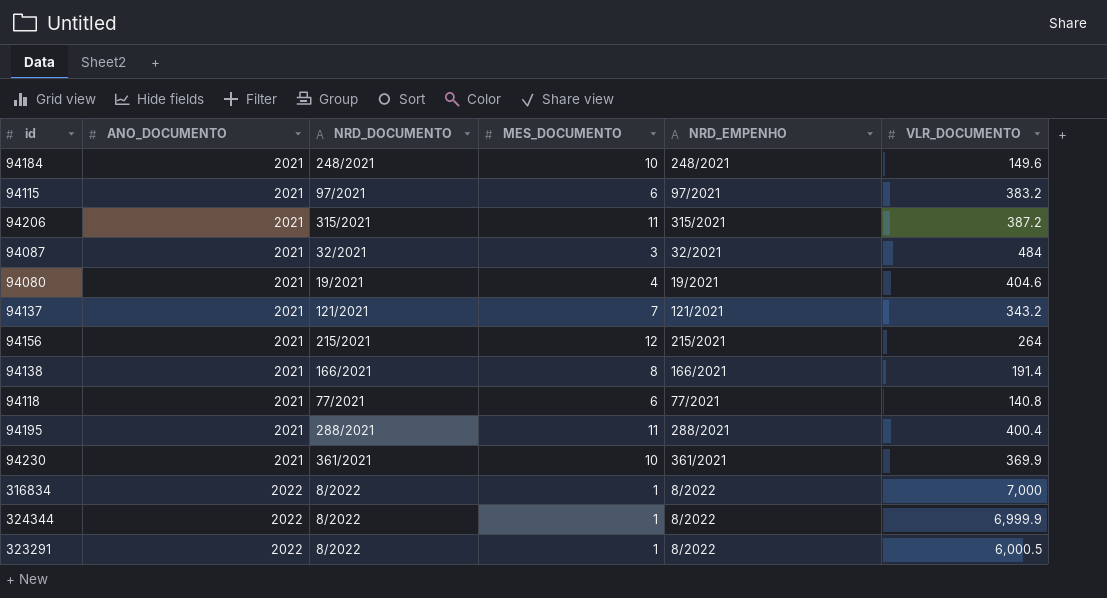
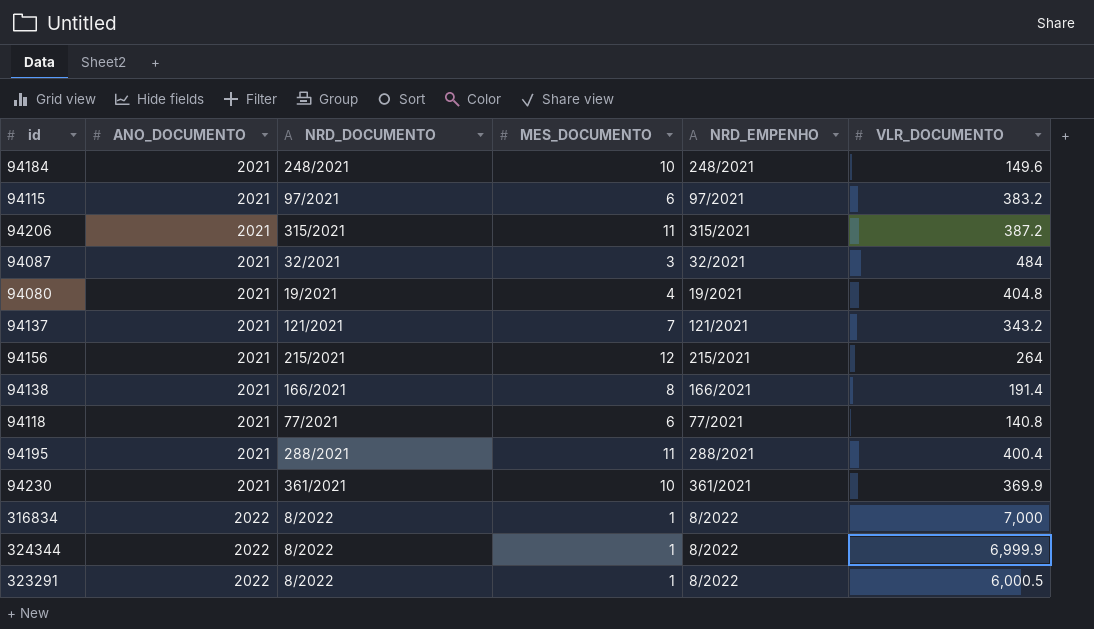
94080 | VLR_DOCUMENTO: 404.6 -> 404.8

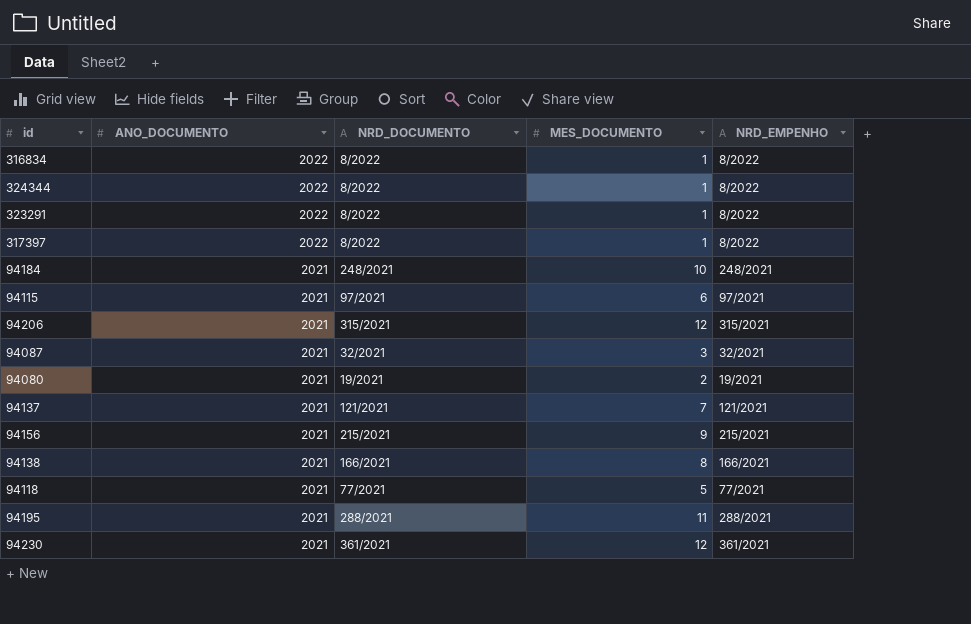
row order: ANO_DOCUMENTO ascending -> ANO_DOCUMENTO descending
column VLR_DOCUMENTO | position: 6 -> none
row 317397: none -> 2022 | 8/2022 | 1 | 8/2022
94206 | MES_DOCUMENTO: 11 -> 12
94080 | MES_DOCUMENTO: 4 -> 2
94156 | MES_DOCUMENTO: 12 -> 9
94118 | MES_DOCUMENTO: 6 -> 5
94230 | MES_DOCUMENTO: 10 -> 12

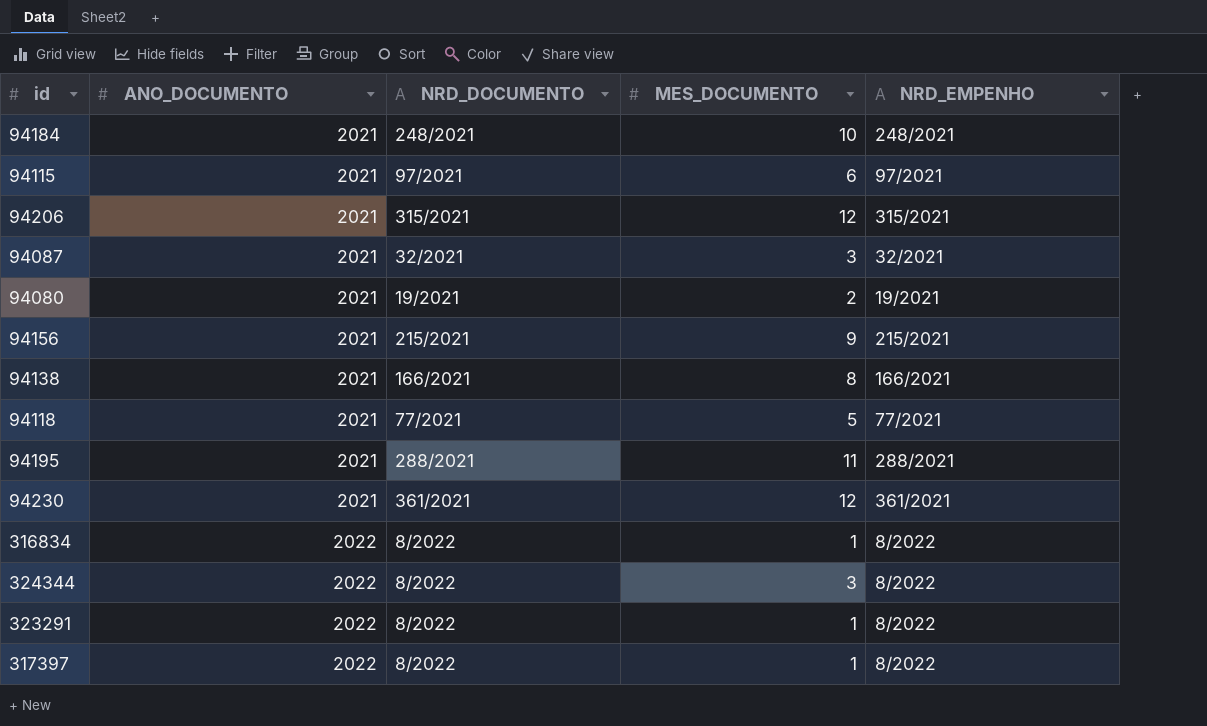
row order: ANO_DOCUMENTO descending -> ANO_DOCUMENTO ascending
row 94137: 2021 | 121/2021 | 7 | 121/2021 -> none
324344 | MES_DOCUMENTO: 1 -> 3

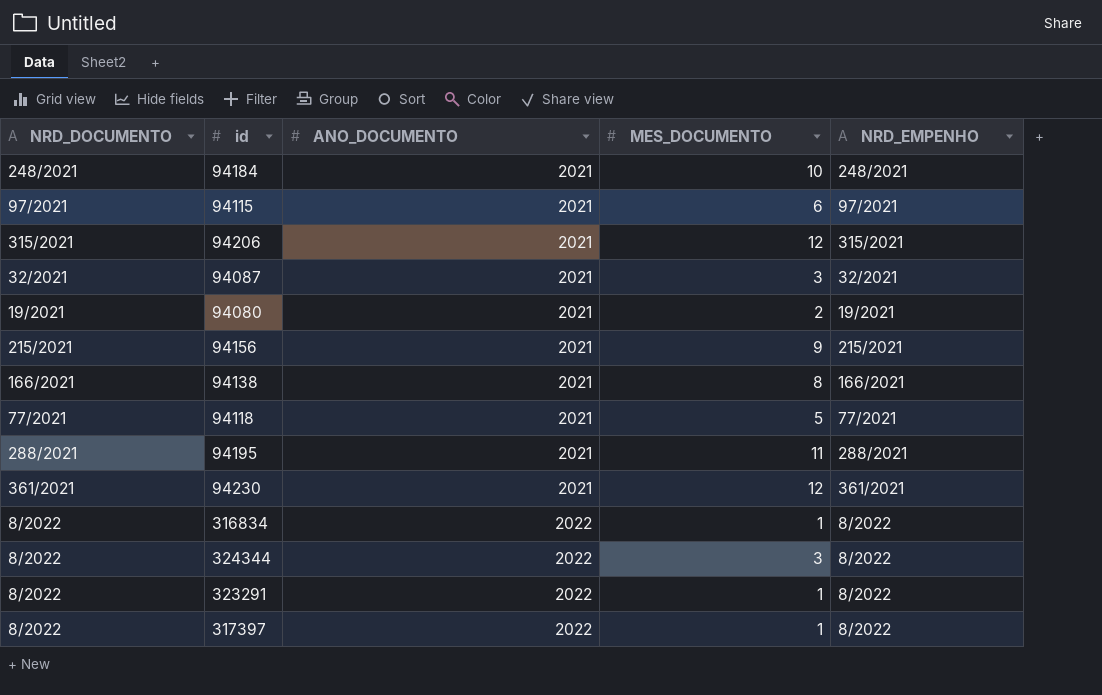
column NRD_DOCUMENTO | position: 3 -> 1

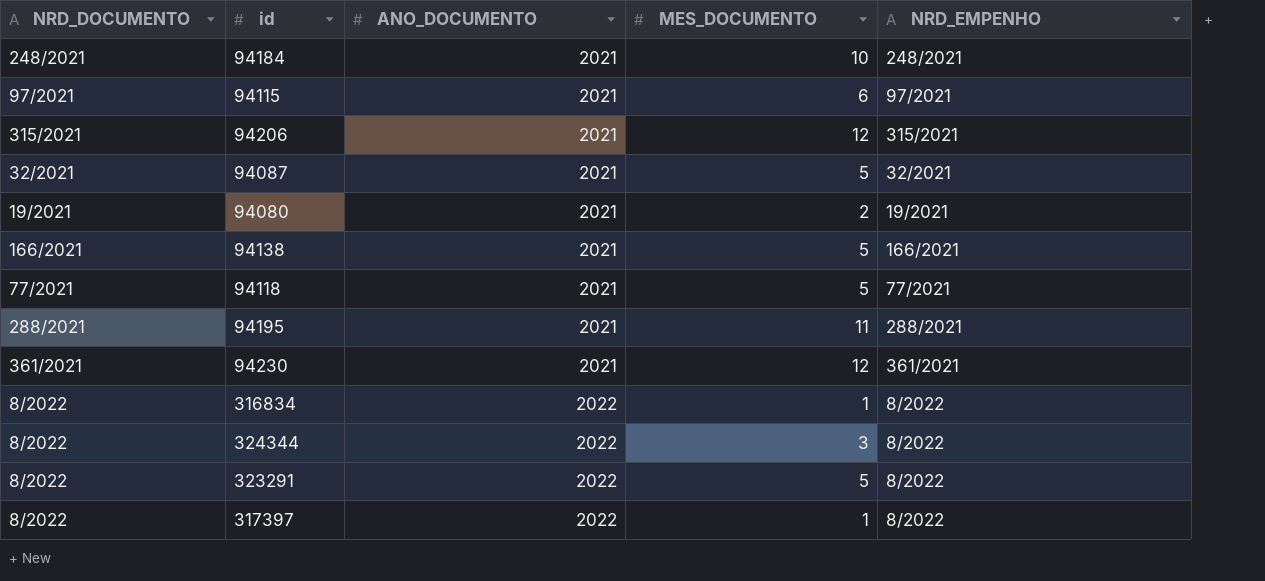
row 94156: 215/2021 | 2021 | 9 | 215/2021 -> none
94087 | MES_DOCUMENTO: 3 -> 5
94138 | MES_DOCUMENTO: 8 -> 5
323291 | MES_DOCUMENTO: 1 -> 5

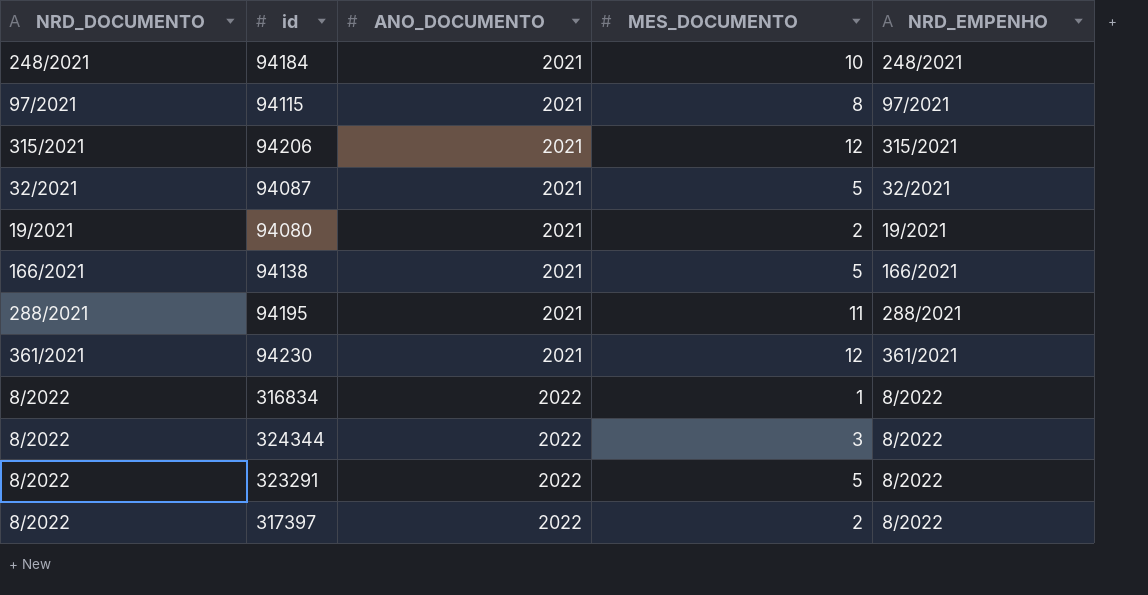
row 94118: 77/2021 | 2021 | 5 | 77/2021 -> none
94115 | MES_DOCUMENTO: 6 -> 8
317397 | MES_DOCUMENTO: 1 -> 2

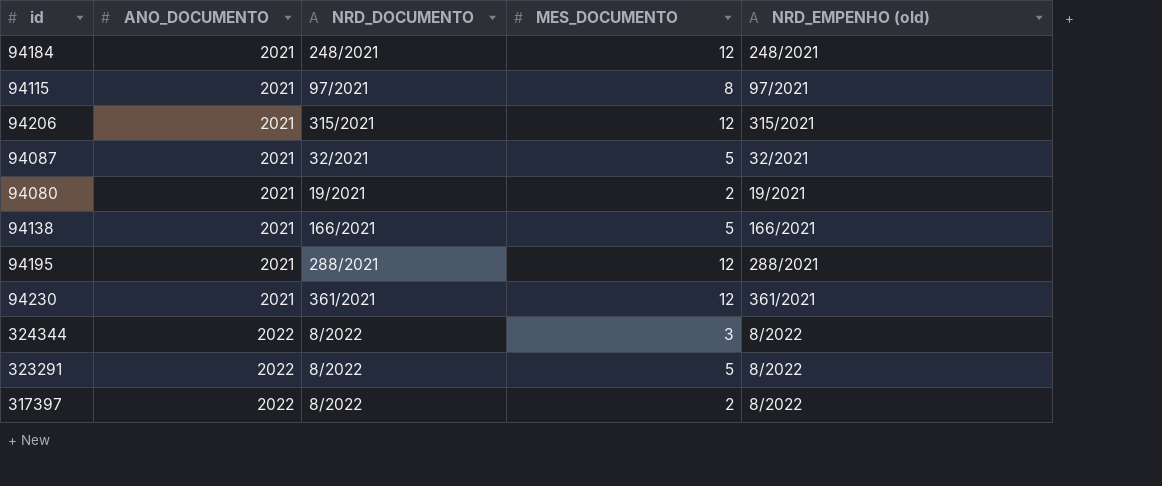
column NRD_DOCUMENTO | position: 1 -> 3
column name: NRD_EMPENHO -> NRD_EMPENHO (old)
row 316834: 8/2022 | 2022 | 1 | 8/2022 -> none
94184 | MES_DOCUMENTO: 10 -> 12
94195 | MES_DOCUMENTO: 11 -> 12

